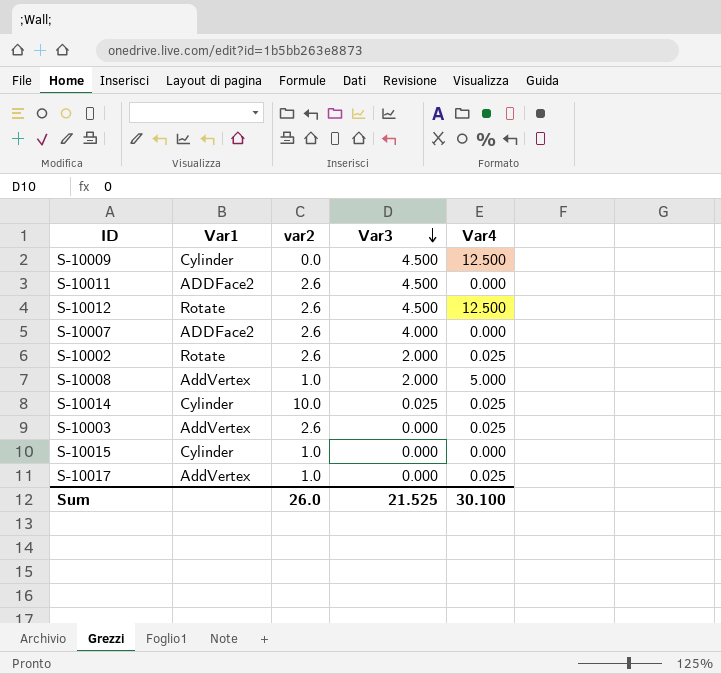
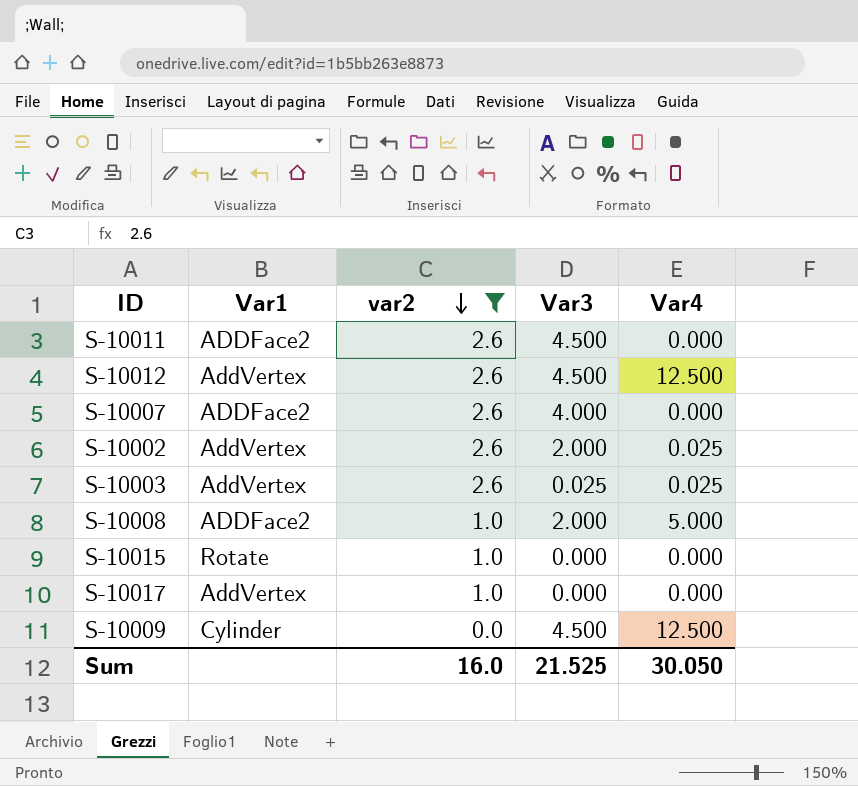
filter: none -> var2 != 10.0
row order: Var3 descending -> var2 descending
S-10012 | Var1: Rotate -> AddVertex
S-10002 | Var1: Rotate -> AddVertex
S-10003 | Var3: 0.000 -> 0.025
S-10008 | Var1: AddVertex -> ADDFace2
S-10015 | Var1: Cylinder -> Rotate
S-10017 | Var4: 0.025 -> 0.000
Sum | var2: 26.0 -> 16.0
Sum | Var4: 30.100 -> 30.050

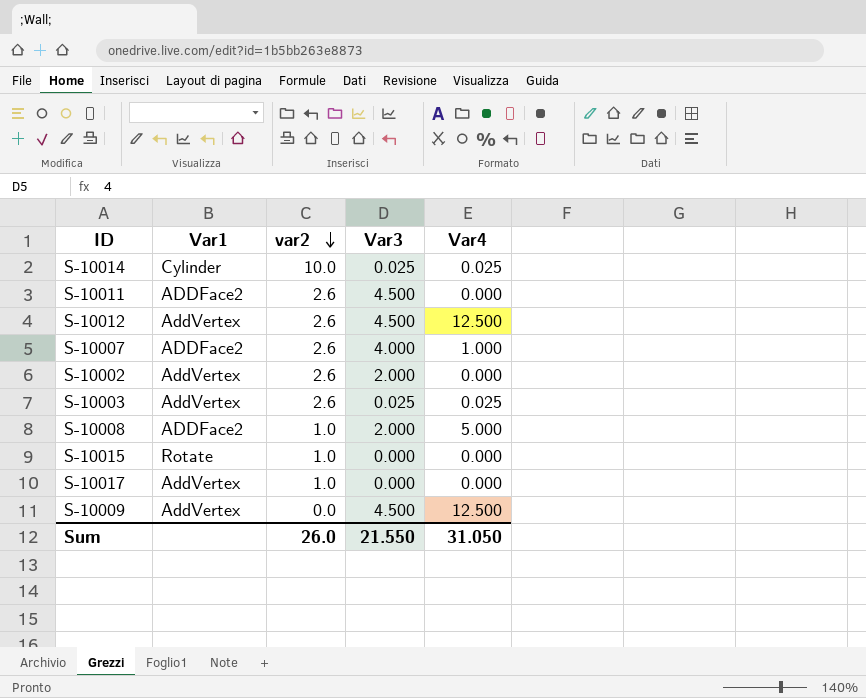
filter: var2 != 10.0 -> none
S-10007 | Var4: 0.000 -> 1.000
S-10002 | Var4: 0.025 -> 0.000
S-10009 | Var1: Cylinder -> AddVertex
Sum | var2: 16.0 -> 26.0
Sum | Var3: 21.525 -> 21.550
Sum | Var4: 30.050 -> 31.050

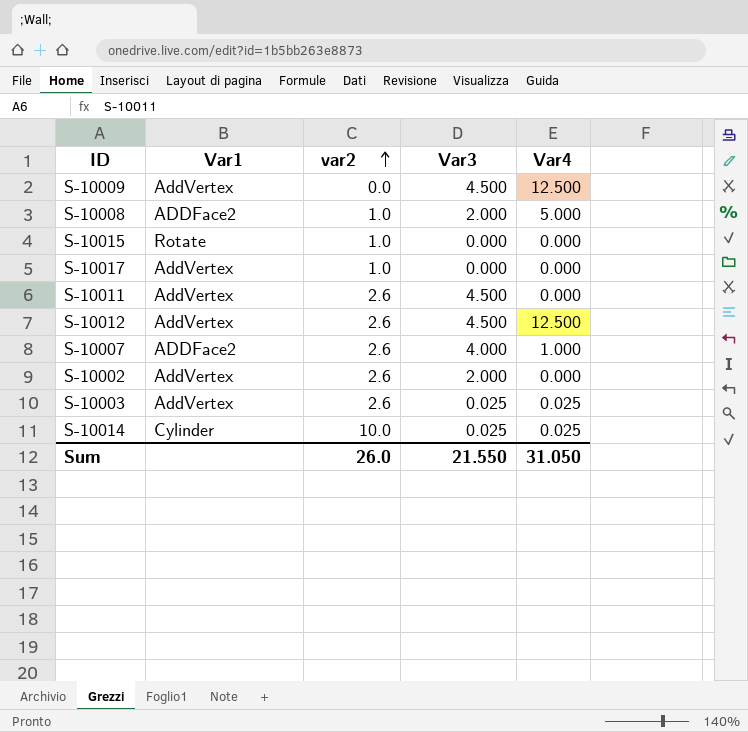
row order: var2 descending -> var2 ascending
S-10011 | Var1: ADDFace2 -> AddVertex

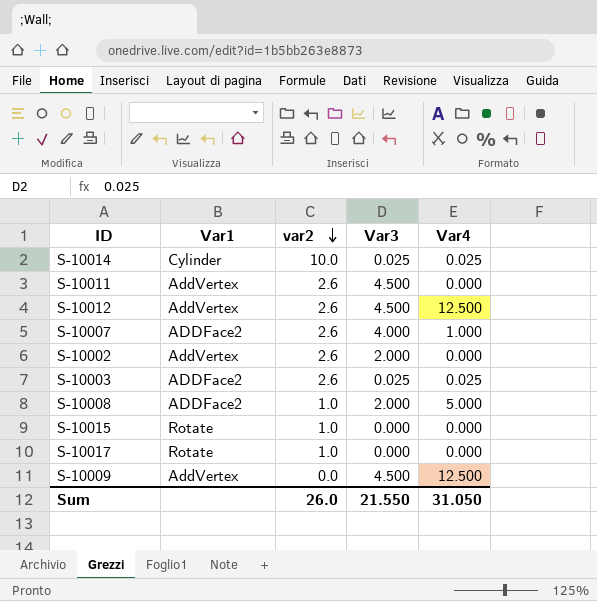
row order: var2 ascending -> var2 descending
S-10003 | Var1: AddVertex -> ADDFace2
S-10017 | Var1: AddVertex -> Rotate

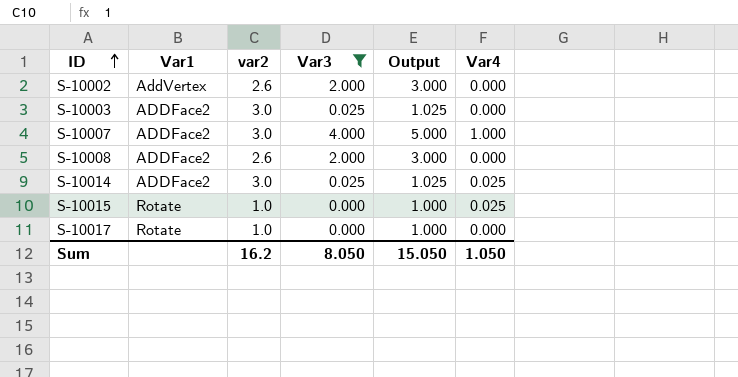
filter: none -> Var3 != 4.500
row order: var2 descending -> ID ascending
column Output | formula: none -> [Var3] + 1
S-10003 | var2: 2.6 -> 3.0
S-10003 | Var4: 0.025 -> 0.000
S-10007 | var2: 2.6 -> 3.0
S-10008 | var2: 1.0 -> 2.6
S-10008 | Var4: 5.000 -> 0.000
S-10014 | Var1: Cylinder -> ADDFace2
S-10014 | var2: 10.0 -> 3.0
S-10015 | Var4: 0.000 -> 0.025
Sum | var2: 26.0 -> 16.2
Sum | Var3: 21.550 -> 8.050
Sum | Var4: 31.050 -> 1.050

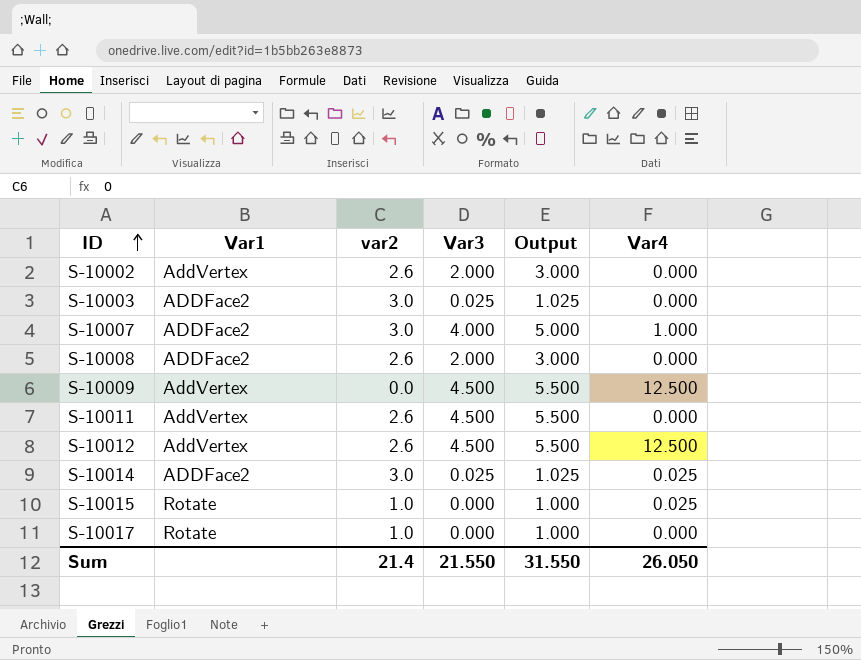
filter: Var3 != 4.500 -> none
Sum | var2: 16.2 -> 21.4
Sum | Var3: 8.050 -> 21.550
Sum | Output: 15.050 -> 31.550
Sum | Var4: 1.050 -> 26.050

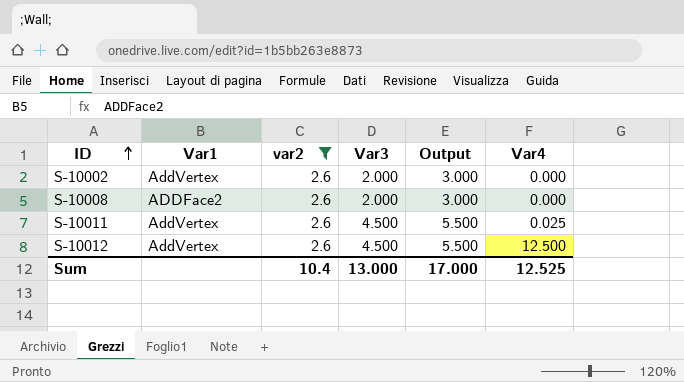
filter: none -> var2 = 2.6
S-10011 | Var4: 0.000 -> 0.025
Sum | var2: 21.4 -> 10.4
Sum | Var3: 21.550 -> 13.000
Sum | Output: 31.550 -> 17.000
Sum | Var4: 26.050 -> 12.525

